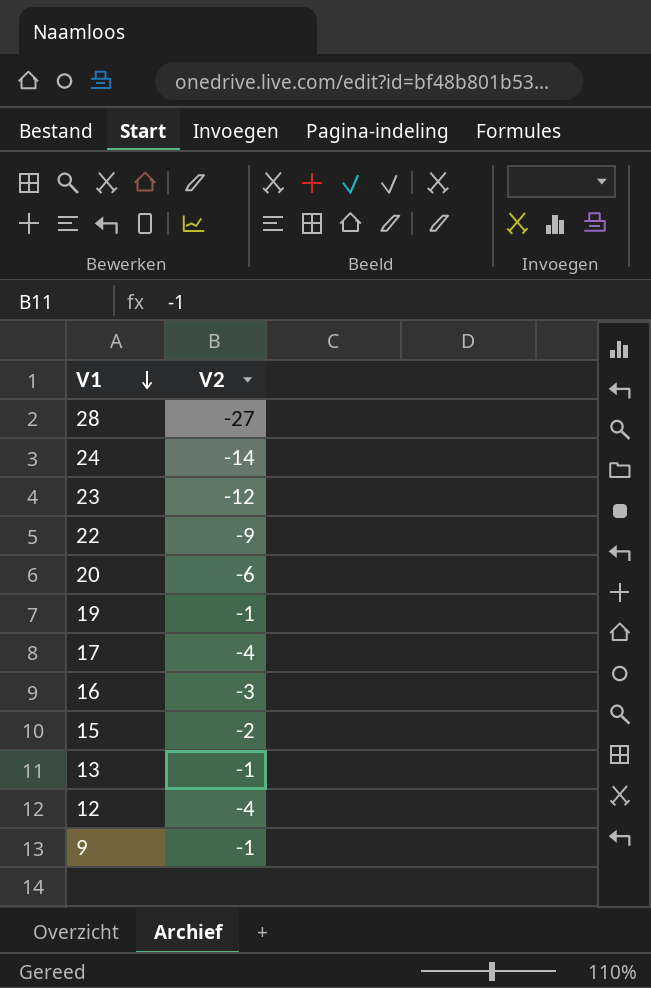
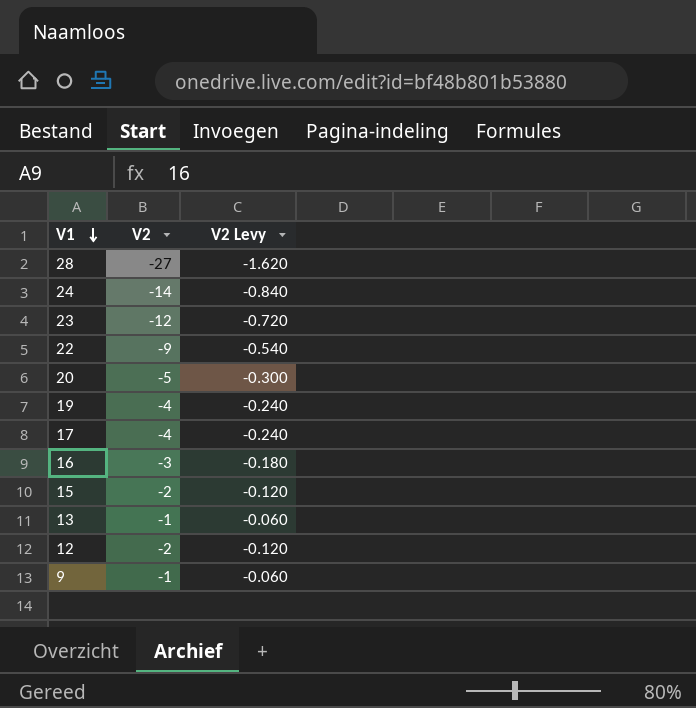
column V2 Levy | formula: none -> [V2] * 0.06
20 | V2: -6 -> -5
19 | V2: -1 -> -4
12 | V2: -4 -> -2

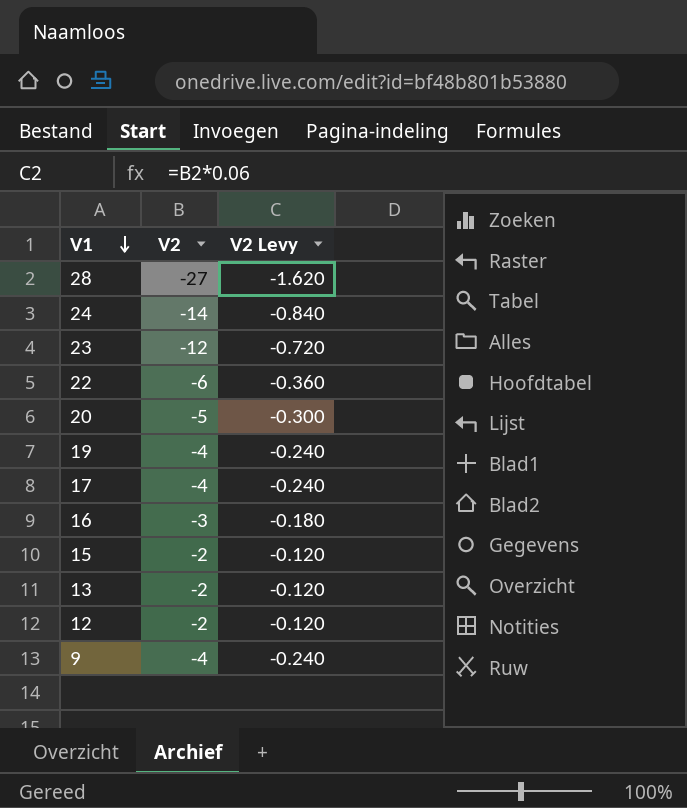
22 | V2: -9 -> -6
22 | V2 Levy: -0.540 -> -0.360
13 | V2: -1 -> -2
13 | V2 Levy: -0.060 -> -0.120
9 | V2: -1 -> -4
9 | V2 Levy: -0.060 -> -0.240

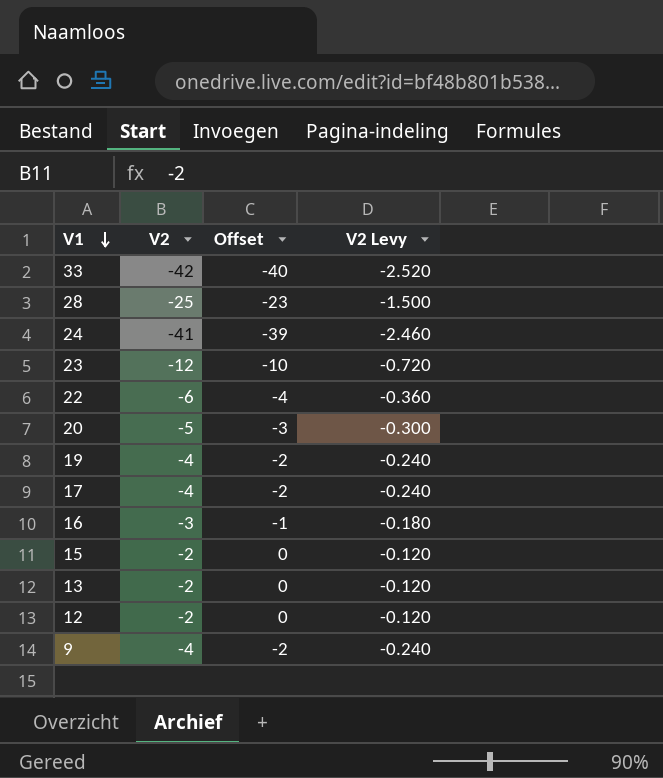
column Offset | formula: none -> [V2] + 2
row 33: none -> -42 | -40 | -2.520
28 | V2: -27 -> -25
28 | V2 Levy: -1.620 -> -1.500
24 | V2: -14 -> -41
24 | V2 Levy: -0.840 -> -2.460

